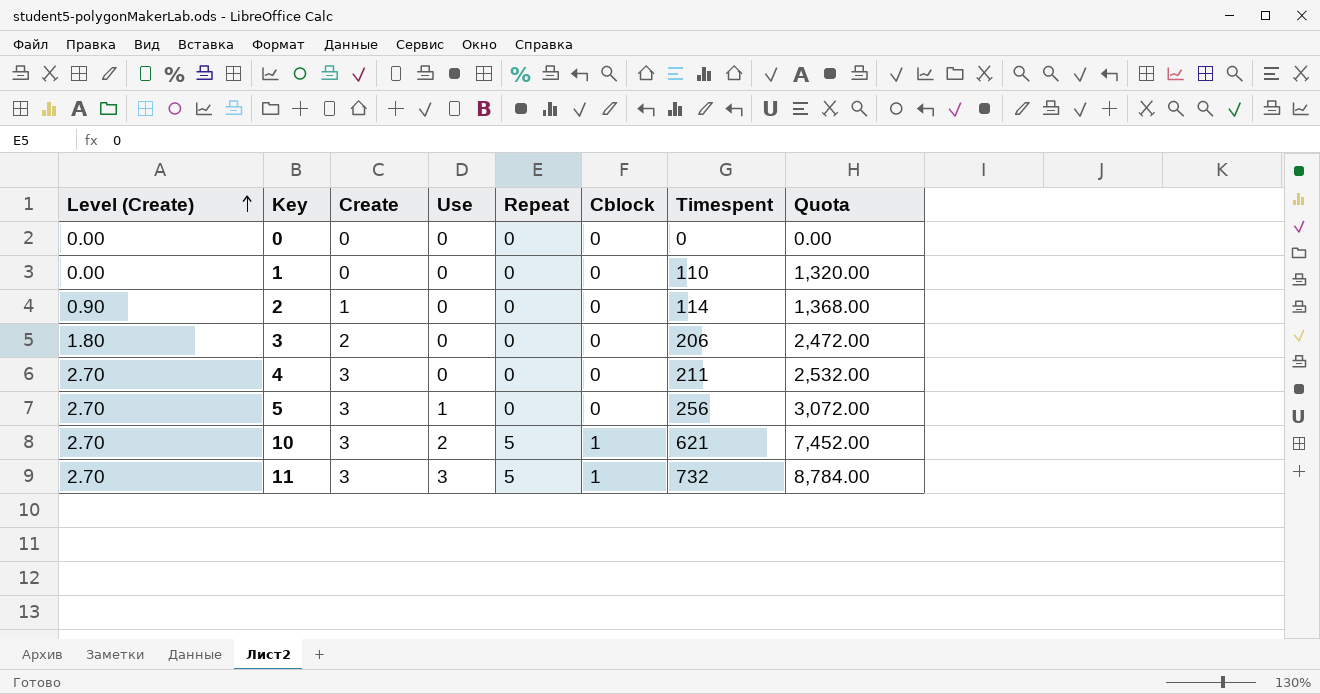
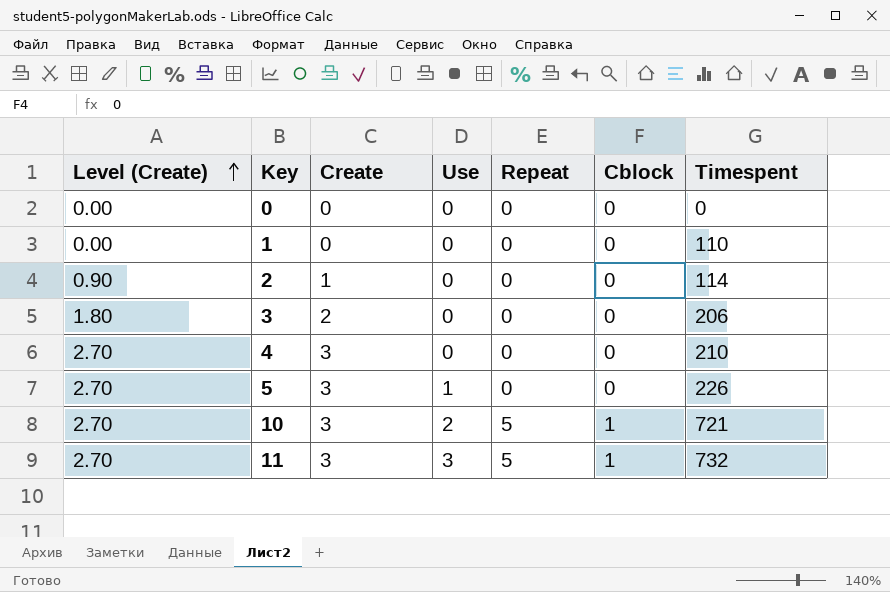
column Quota | formula: [Timespent] * 12 -> none
4 | Timespent: 211 -> 210
5 | Timespent: 256 -> 226
10 | Timespent: 621 -> 721

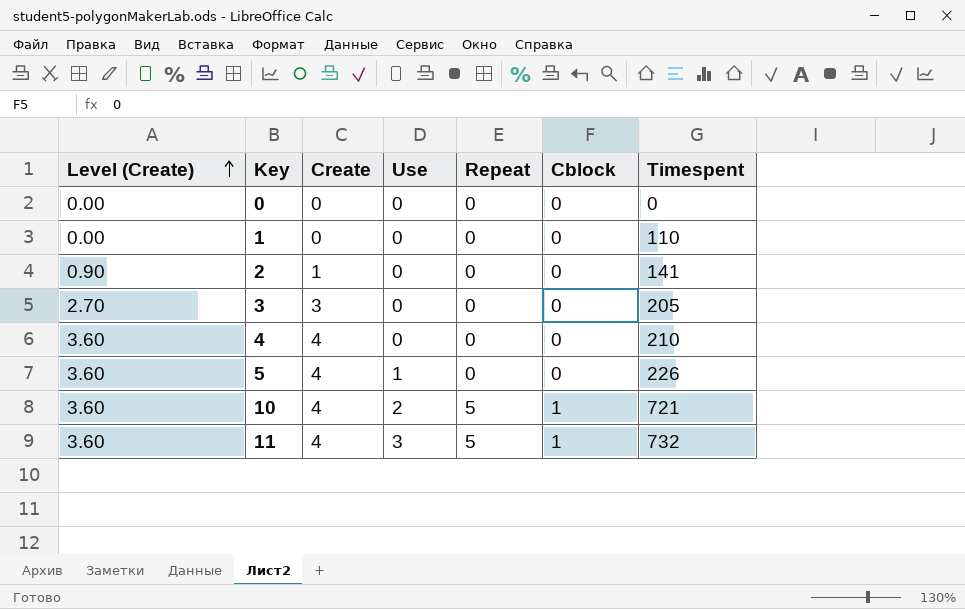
2 | Timespent: 114 -> 141
3 | Level (Create): 1.80 -> 2.70
3 | Create: 2 -> 3
3 | Timespent: 206 -> 205
4 | Level (Create): 2.70 -> 3.60
4 | Create: 3 -> 4
5 | Level (Create): 2.70 -> 3.60
5 | Create: 3 -> 4
10 | Level (Create): 2.70 -> 3.60
10 | Create: 3 -> 4
11 | Level (Create): 2.70 -> 3.60
11 | Create: 3 -> 4

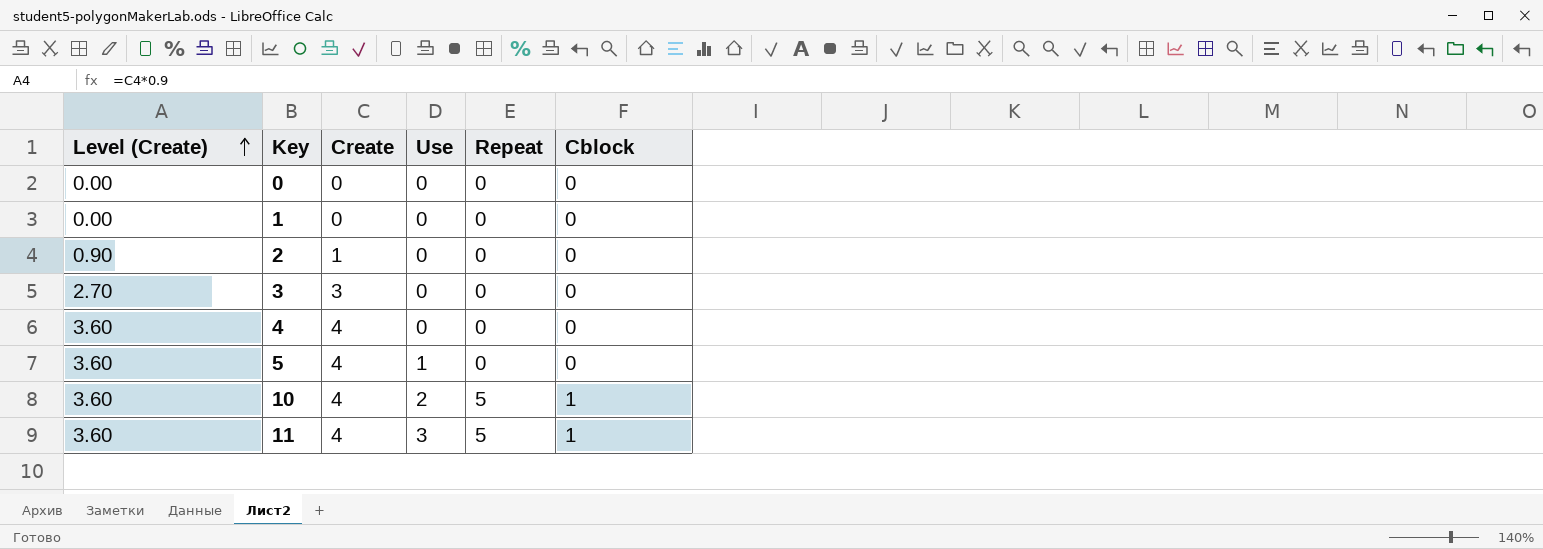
column Timespent | position: 7 -> none

